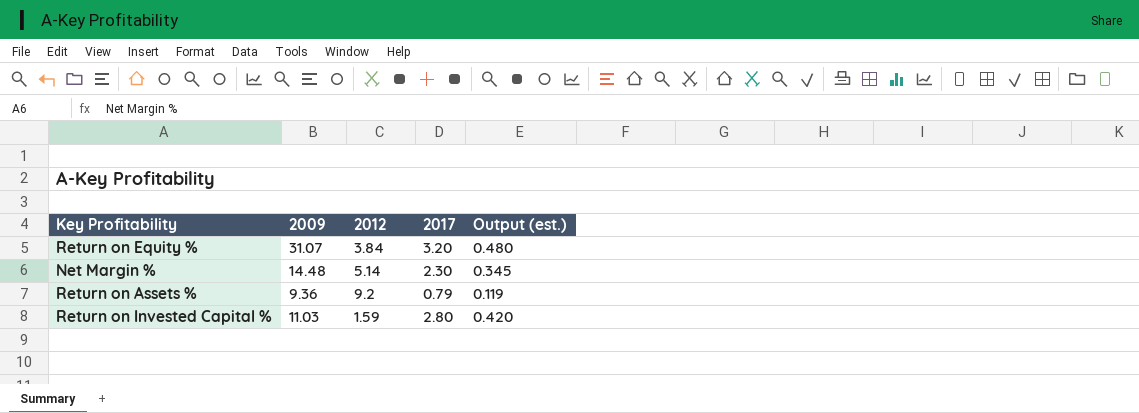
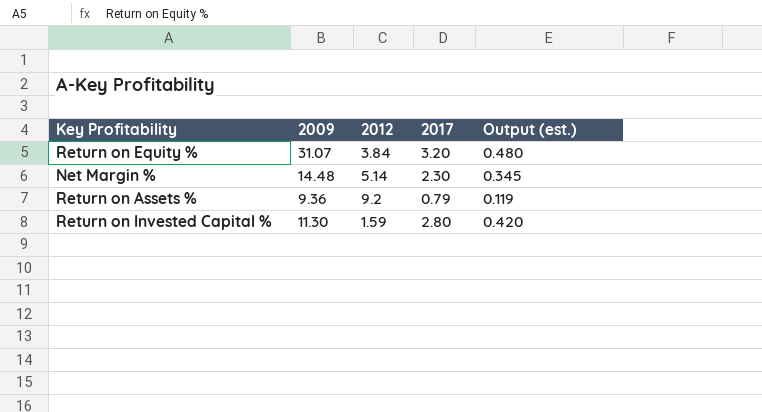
Return on Invested Capital % | 2009: 11.03 -> 11.30

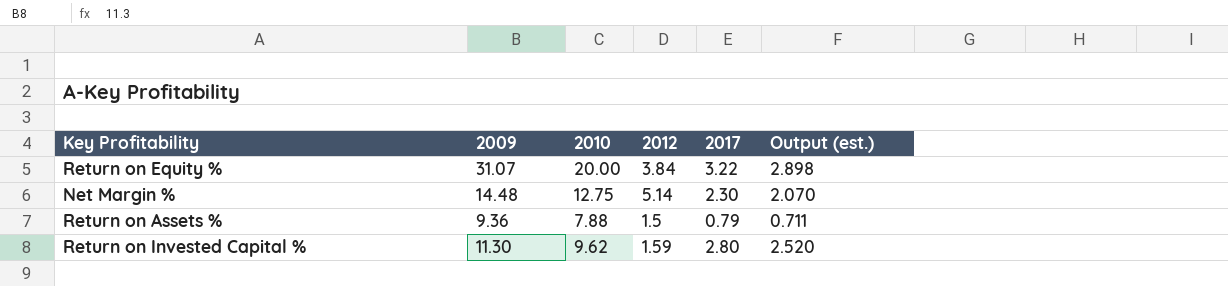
column 2010 | position: none -> 3
column Output (est.) | formula: [2017] * 0.15 -> [2017] * 0.9
Return on Equity % | 2017: 3.20 -> 3.22
Return on Assets % | 2012: 9.2 -> 1.5

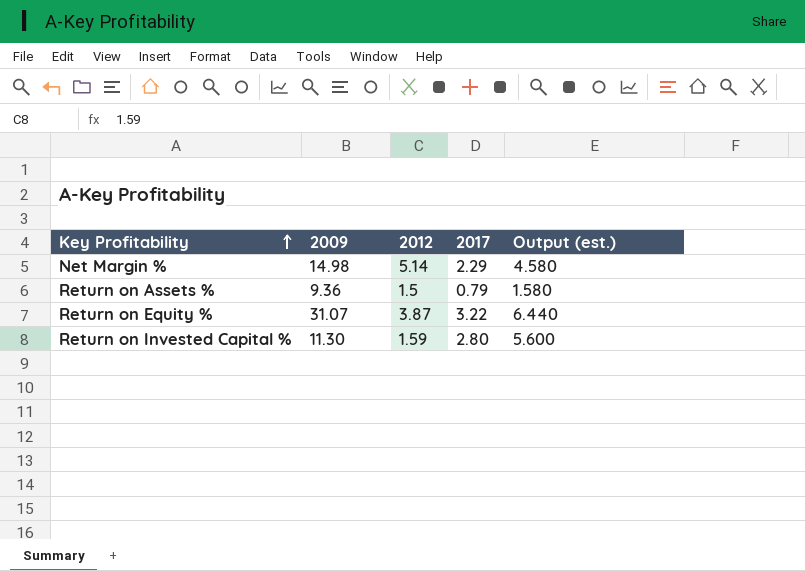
row order: none -> Key Profitability ascending
column 2010 | position: 3 -> none
column Output (est.) | formula: [2017] * 0.9 -> [2017] * 2
Net Margin % | 2009: 14.48 -> 14.98
Net Margin % | 2017: 2.30 -> 2.29
Return on Equity % | 2012: 3.84 -> 3.87

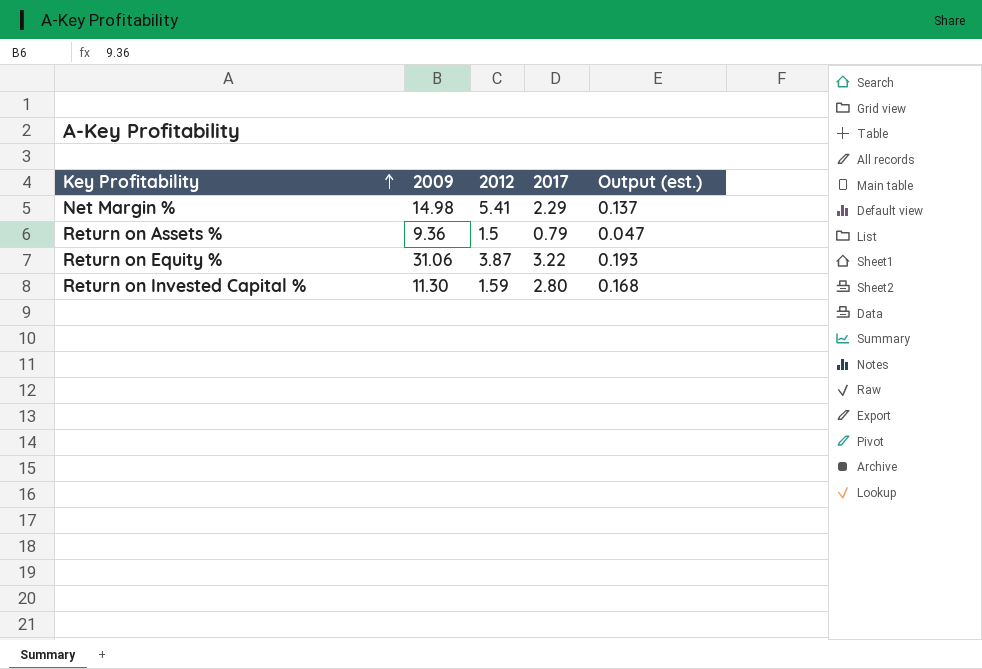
column Output (est.) | formula: [2017] * 2 -> [2017] * 0.06
Net Margin % | 2012: 5.14 -> 5.41
Return on Equity % | 2009: 31.07 -> 31.06

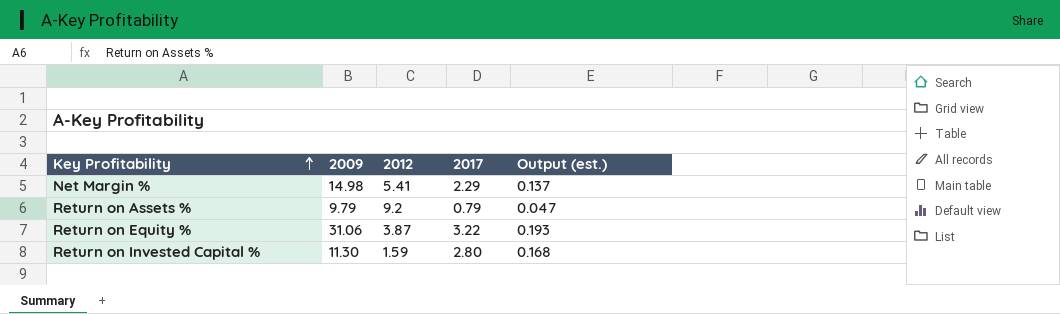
Return on Assets % | 2009: 9.36 -> 9.79
Return on Assets % | 2012: 1.5 -> 9.2

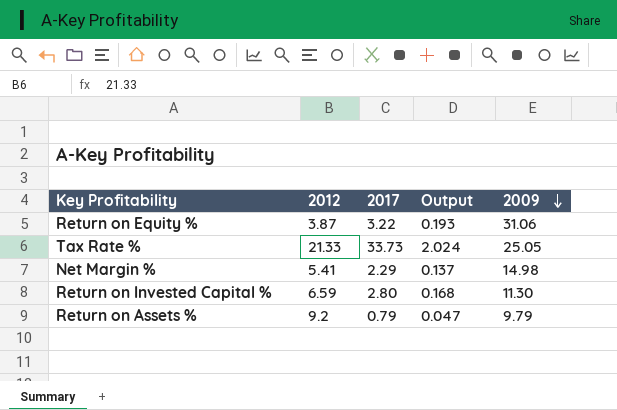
row order: Key Profitability ascending -> 2009 descending
column name: Output (est.) -> Output
column 2009 | position: 2 -> 5
row Tax Rate %: none -> 21.33 | 33.73 | 2.024 | 25.05
Return on Invested Capital % | 2012: 1.59 -> 6.59

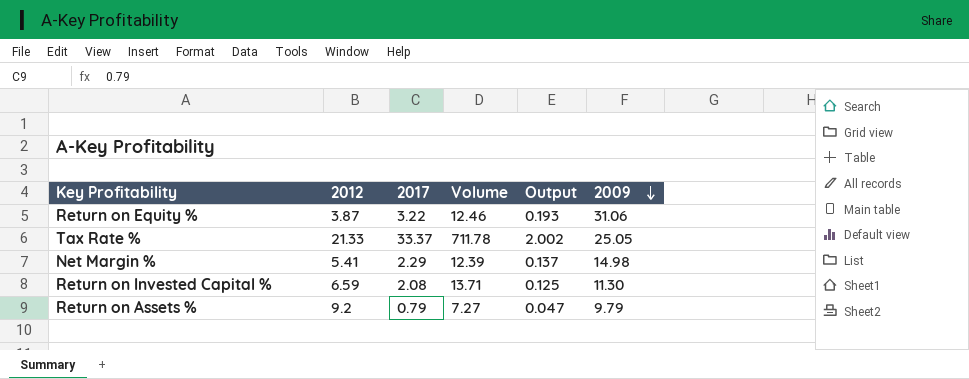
column Volume | formula: none -> [2012] * [2017]
Tax Rate % | 2017: 33.73 -> 33.37
Tax Rate % | Output: 2.024 -> 2.002
Return on Invested Capital % | 2017: 2.80 -> 2.08
Return on Invested Capital % | Output: 0.168 -> 0.125

